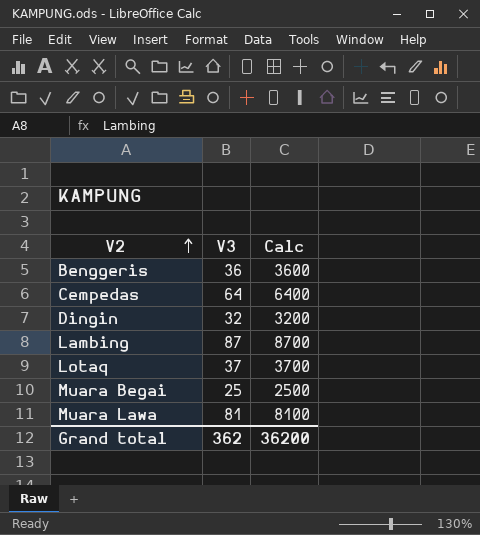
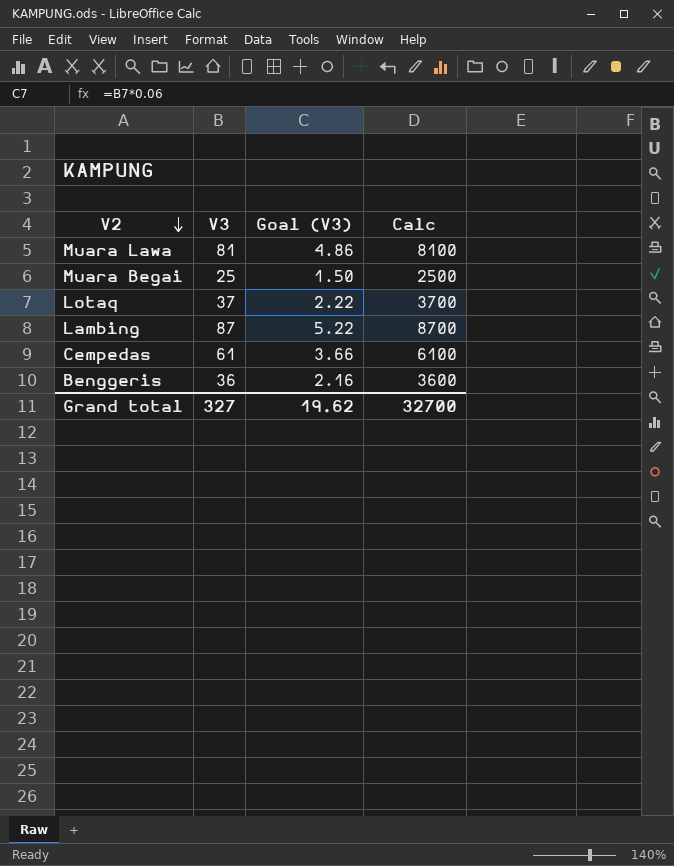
row order: V2 ascending -> V2 descending
column Goal (V3) | formula: none -> [V3] * 0.06
row Dingin: 32 | 3200 -> none
Cempedas | V3: 64 -> 61
Cempedas | Calc: 6400 -> 6100
Grand total | V3: 362 -> 327
Grand total | Calc: 36200 -> 32700

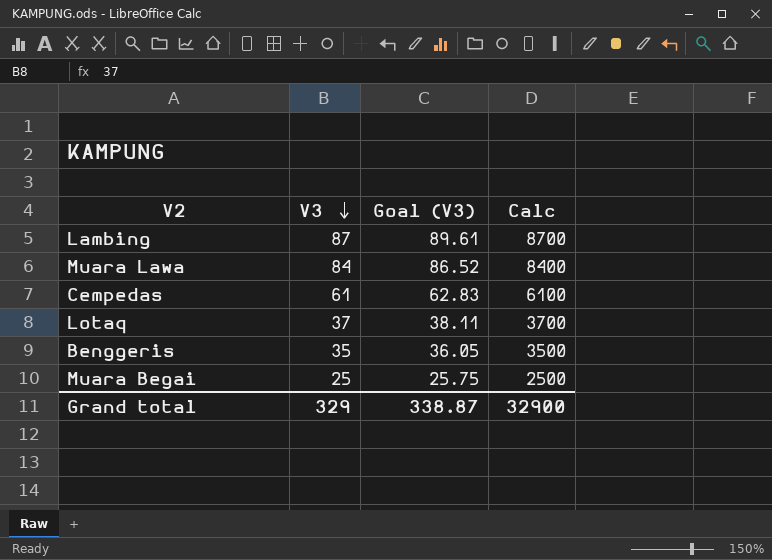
row order: V2 descending -> V3 descending
column Goal (V3) | formula: [V3] * 0.06 -> [V3] * 1.03
Muara Lawa | V3: 81 -> 84
Muara Lawa | Calc: 8100 -> 8400
Benggeris | V3: 36 -> 35
Benggeris | Calc: 3600 -> 3500
Grand total | V3: 327 -> 329
Grand total | Goal (V3): 19.62 -> 338.87
Grand total | Calc: 32700 -> 32900

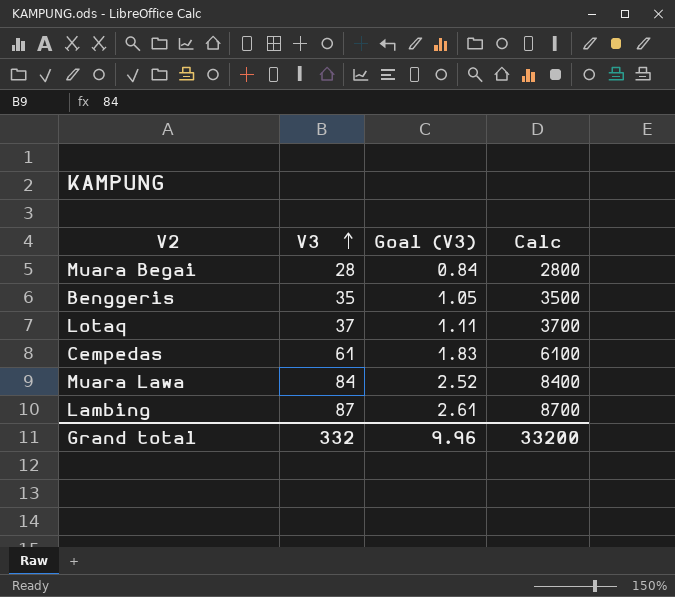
row order: V3 descending -> V3 ascending
column Goal (V3) | formula: [V3] * 1.03 -> [V3] * 0.03
Muara Begai | V3: 25 -> 28
Muara Begai | Calc: 2500 -> 2800
Grand total | V3: 329 -> 332
Grand total | Goal (V3): 338.87 -> 9.96
Grand total | Calc: 32900 -> 33200

